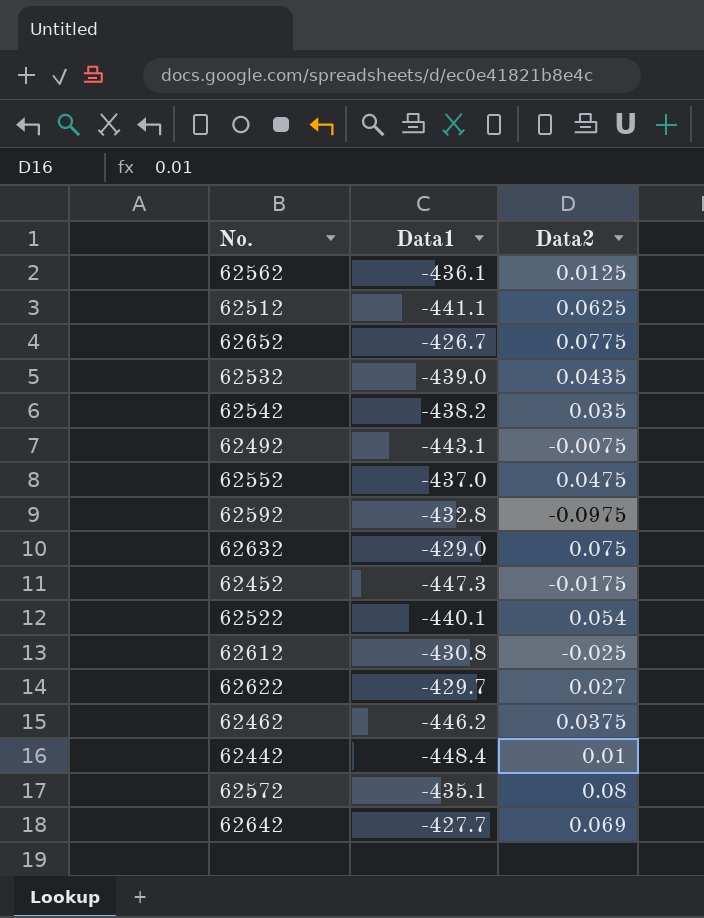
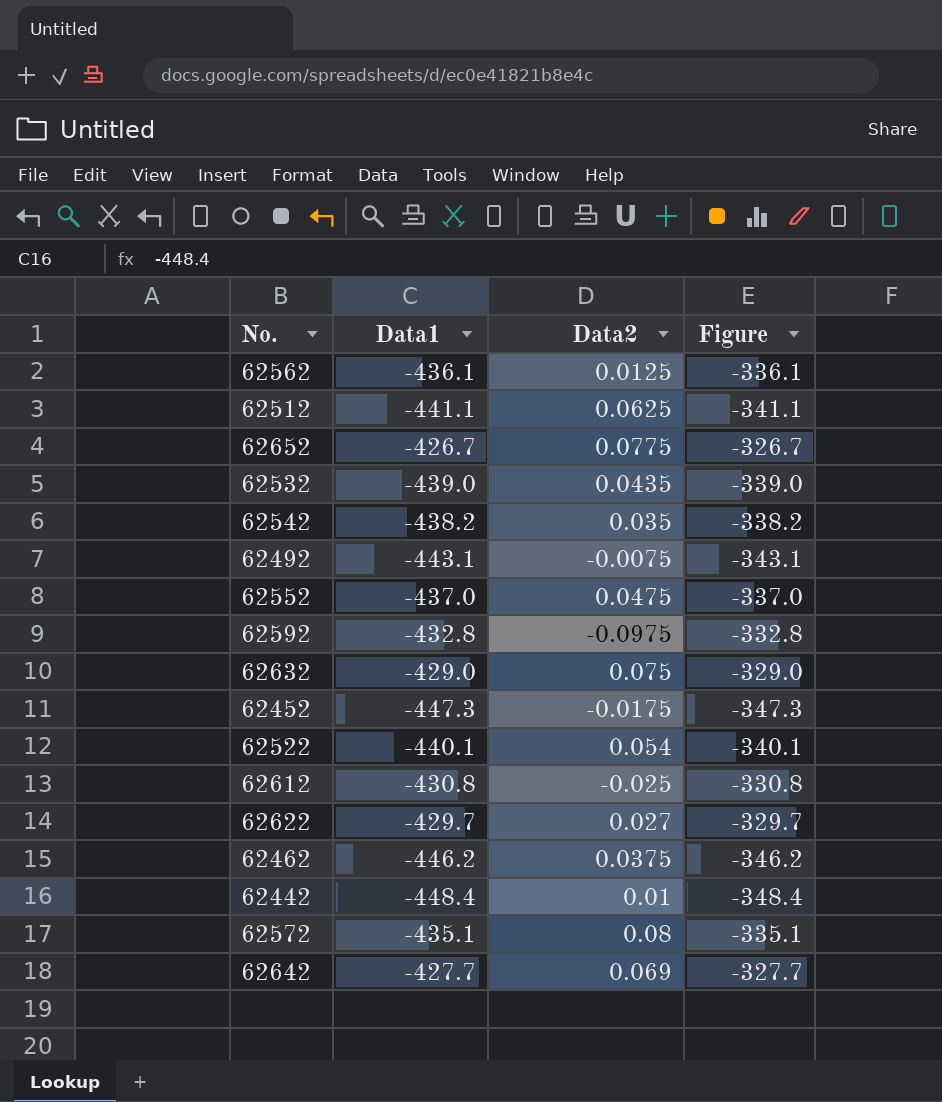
column Figure | formula: none -> [Data1] + 100

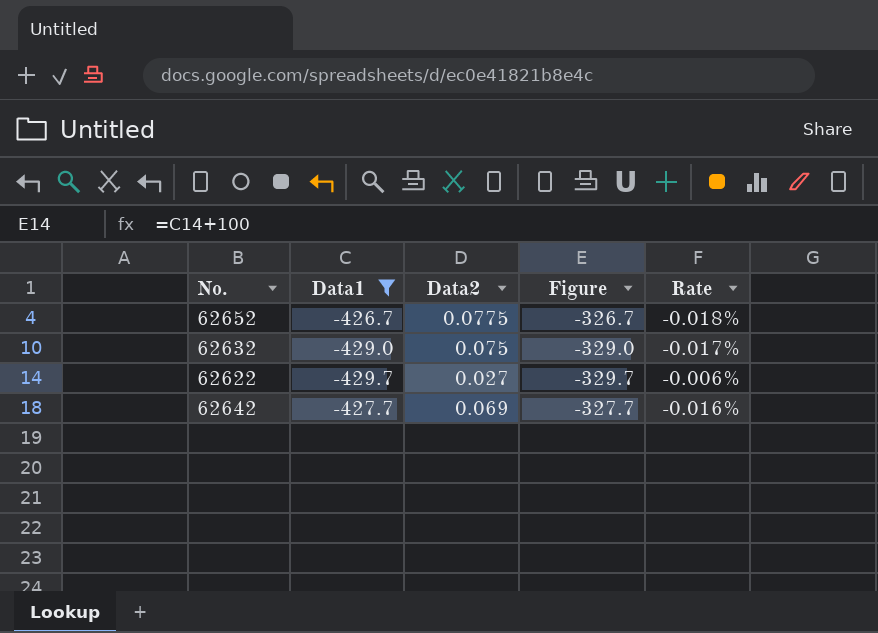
filter: none -> Data1 >= -429.7
column Rate | formula: none -> [Data2] / [Data1]

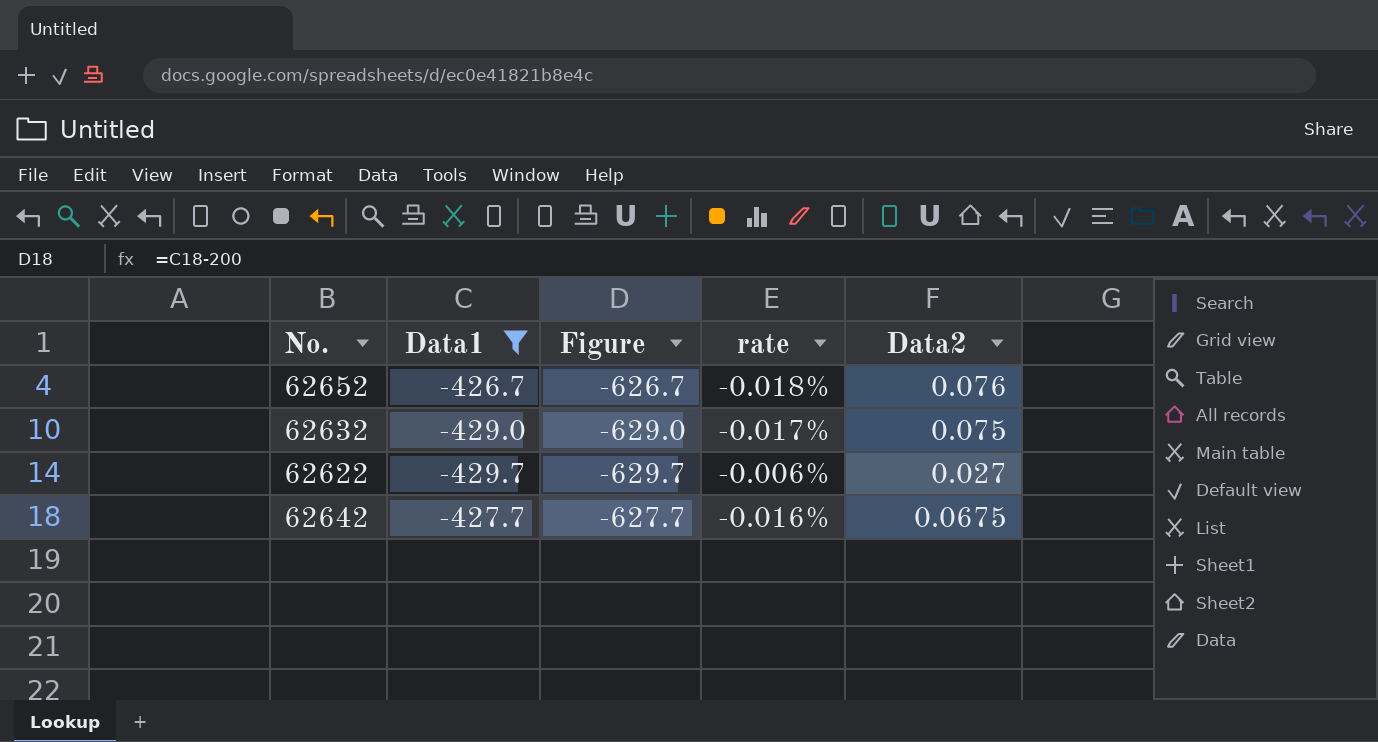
column Figure | formula: [Data1] + 100 -> [Data1] - 200
column name: Rate -> rate
column Data2 | position: 3 -> 5
62652 | Data2: 0.0775 -> 0.076
62642 | Data2: 0.069 -> 0.0675

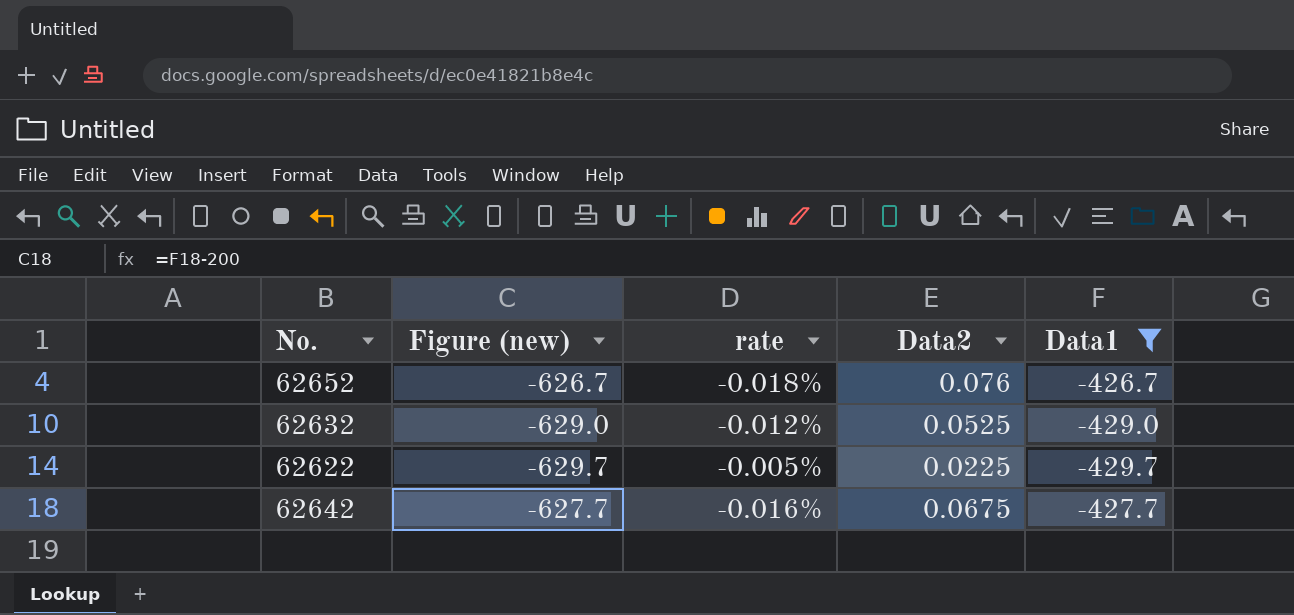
column name: Figure -> Figure (new)
column Data1 | position: 2 -> 5
62632 | rate: -0.017% -> -0.012%
62632 | Data2: 0.075 -> 0.0525
62622 | rate: -0.006% -> -0.005%
62622 | Data2: 0.027 -> 0.0225

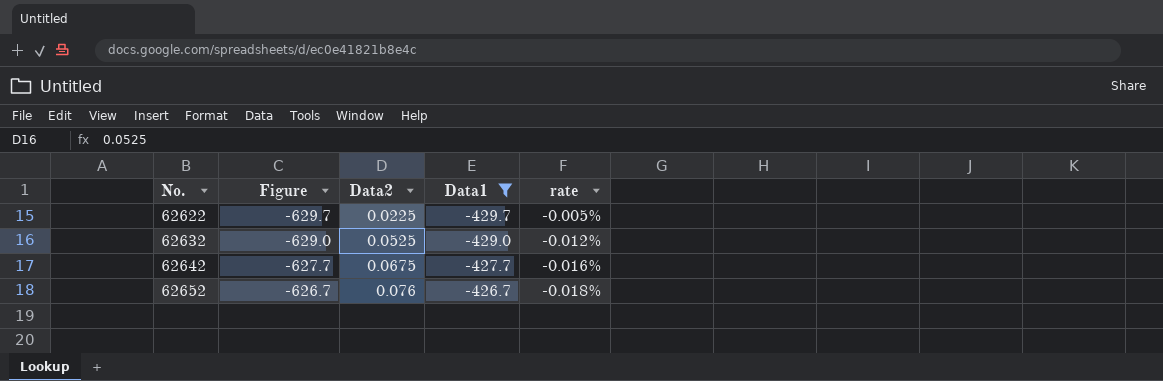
row order: none -> No. ascending
column name: Figure (new) -> Figure
column rate | position: 3 -> 5

